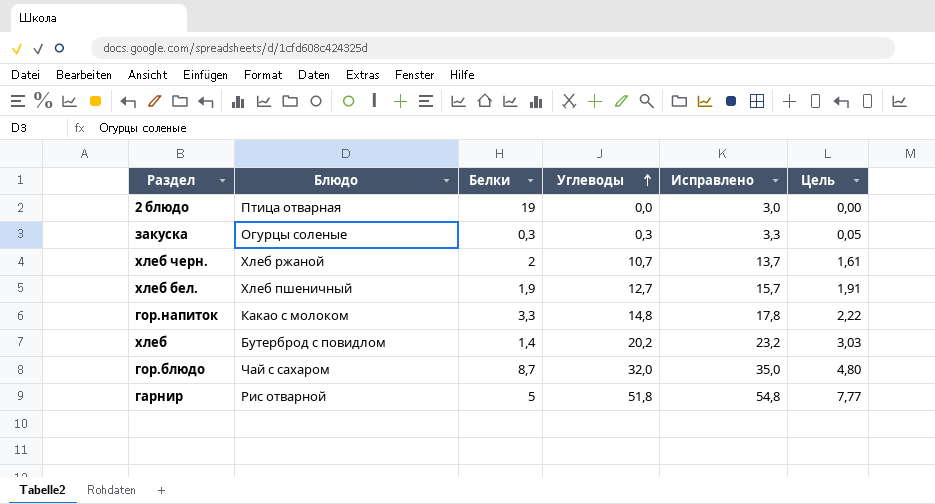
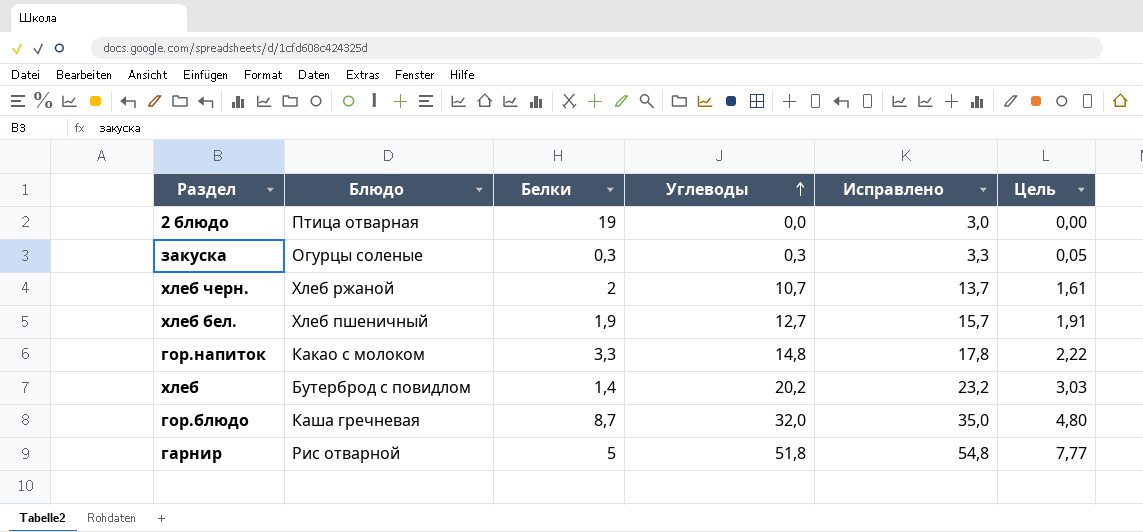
гор.блюдо | Блюдо: Чай с сахаром -> Каша гречневая

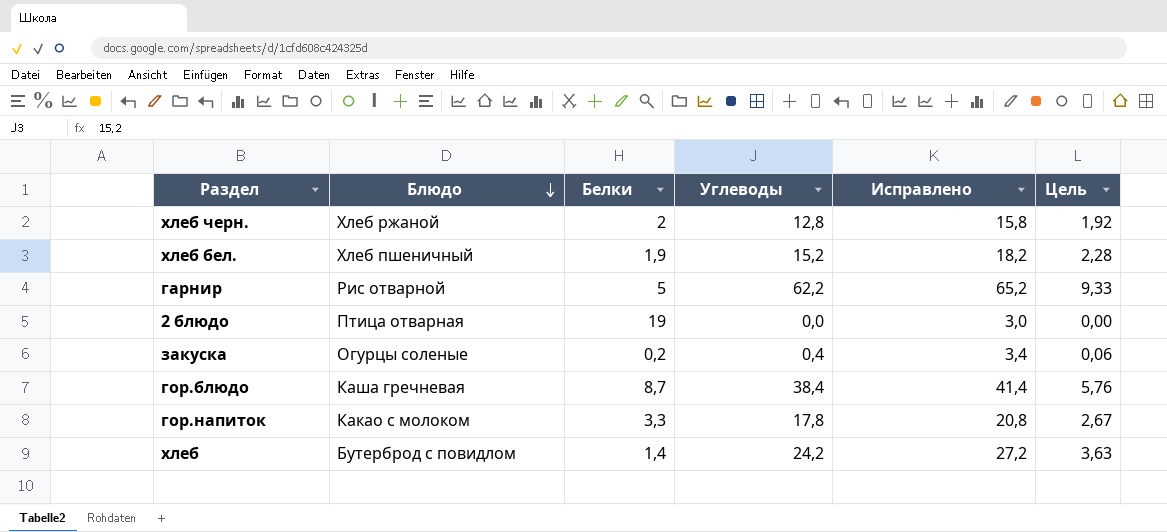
row order: Углеводы ascending -> Блюдо descending
хлеб черн. | Углеводы: 10,7 -> 12,8
хлеб черн. | Исправлено: 13,7 -> 15,8
хлеб черн. | Цель: 1,61 -> 1,92
хлеб бел. | Углеводы: 12,7 -> 15,2
хлеб бел. | Исправлено: 15,7 -> 18,2
хлеб бел. | Цель: 1,91 -> 2,28
гарнир | Углеводы: 51,8 -> 62,2
гарнир | Исправлено: 54,8 -> 65,2
гарнир | Цель: 7,77 -> 9,33
закуска | Белки: 0,3 -> 0,2
закуска | Углеводы: 0,3 -> 0,4
закуска | Исправлено: 3,3 -> 3,4
закуска | Цель: 0,05 -> 0,06
гор.блюдо | Углеводы: 32,0 -> 38,4
гор.блюдо | Исправлено: 35,0 -> 41,4
гор.блюдо | Цель: 4,80 -> 5,76
гор.напиток | Углеводы: 14,8 -> 17,8
гор.напиток | Исправлено: 17,8 -> 20,8
гор.напиток | Цель: 2,22 -> 2,67
хлеб | Углеводы: 20,2 -> 24,2
хлеб | Исправлено: 23,2 -> 27,2
хлеб | Цель: 3,03 -> 3,63

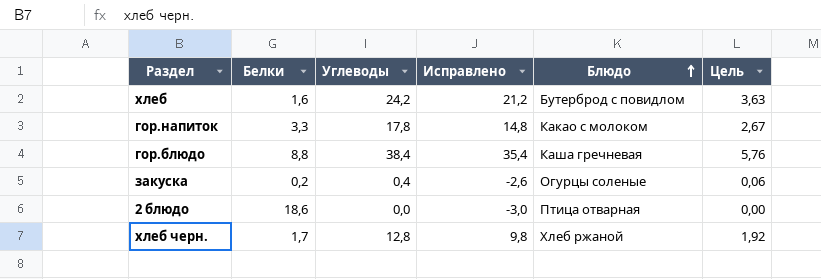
row order: Блюдо descending -> Блюдо ascending
column Исправлено | formula: [Углеводы] + 3 -> [Углеводы] - 3
column Блюдо | position: 2 -> 5
row хлеб бел.: Хлеб пшеничный | 1,9 | 15,2 | 18,2 | 2,28 -> none
row гарнир: Рис отварной | 5 | 62,2 | 65,2 | 9,33 -> none
хлеб | Белки: 1,4 -> 1,6
гор.блюдо | Белки: 8,7 -> 8,8
2 блюдо | Белки: 19 -> 18,6
хлеб черн. | Белки: 2 -> 1,7

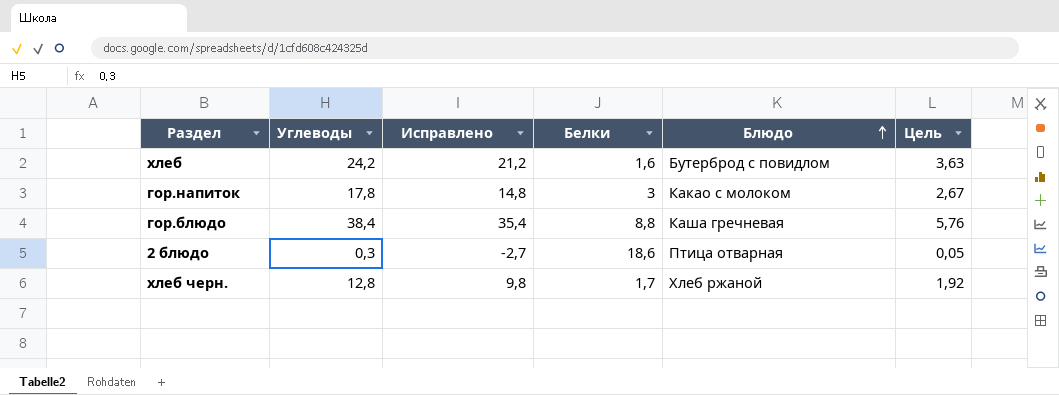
column Белки | position: 2 -> 4
row закуска: 0,2 | 0,4 | -2,6 | Огурцы соленые | 0,06 -> none
гор.напиток | Белки: 3,3 -> 3
2 блюдо | Углеводы: 0,0 -> 0,3
2 блюдо | Исправлено: -3,0 -> -2,7
2 блюдо | Цель: 0,00 -> 0,05

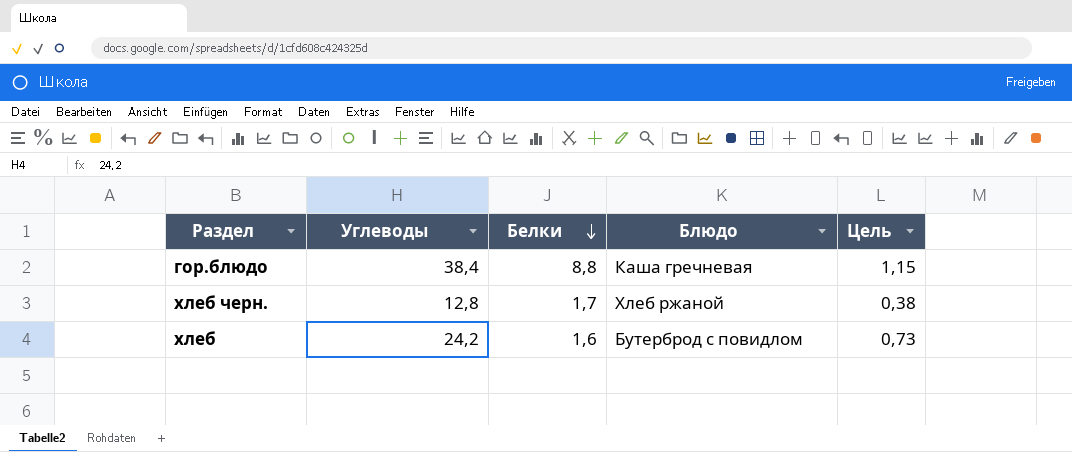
row order: Блюдо ascending -> Белки descending
column Исправлено | formula: [Углеводы] - 3 -> none
column Цель | formula: [Углеводы] * 0,15 -> [Углеводы] * 0,03
row гор.напиток: 17,8 | 14,8 | 3 | Какао с молоком | 2,67 -> none
row 2 блюдо: 0,3 | -2,7 | 18,6 | Птица отварная | 0,05 -> none

